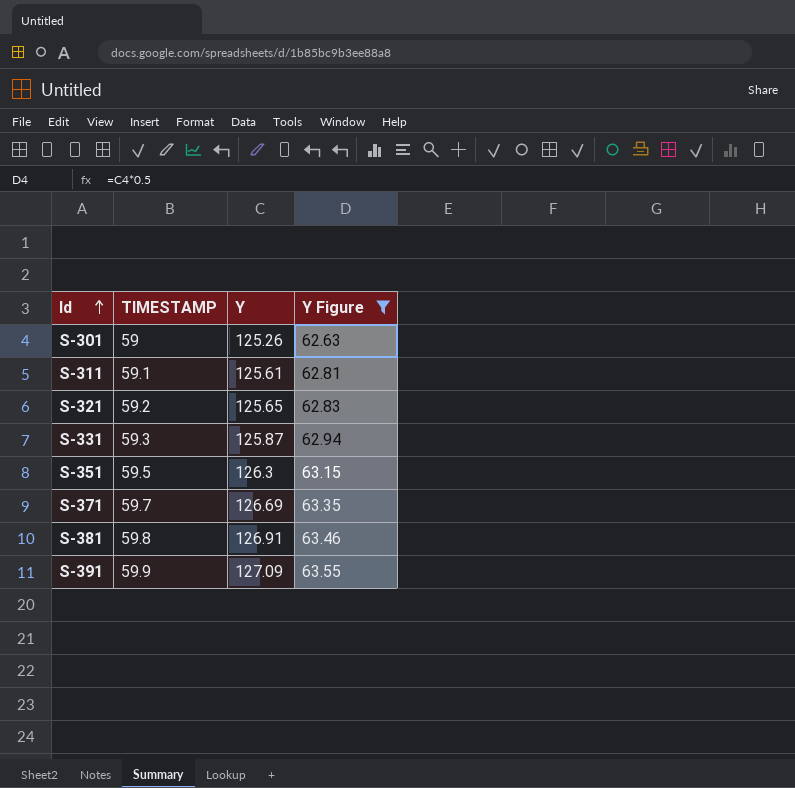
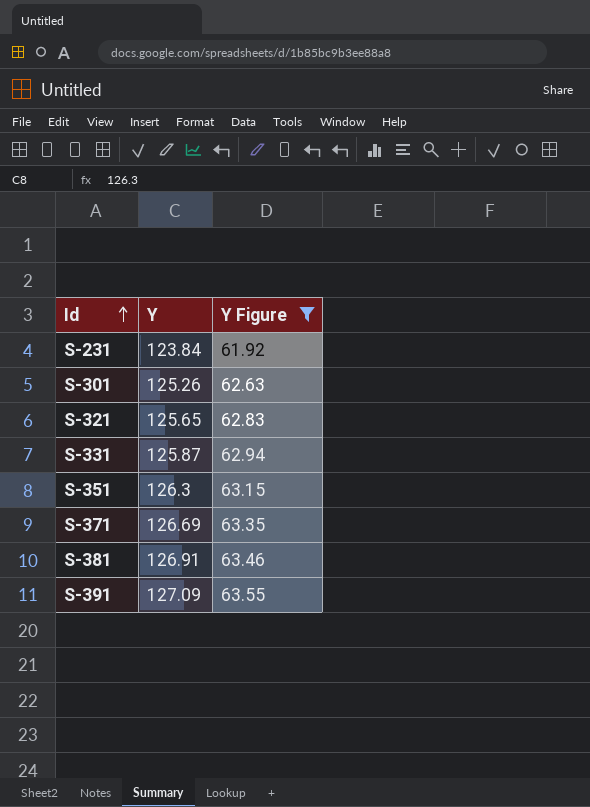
column TIMESTAMP | position: 2 -> none
row S-311: 59.1 | 125.61 | 62.81 -> none
row S-231: none -> 123.84 | 61.92

